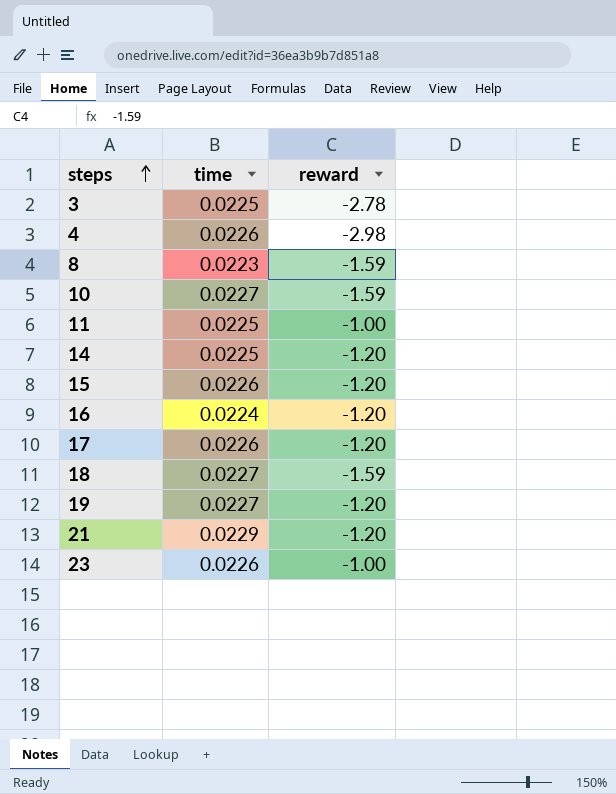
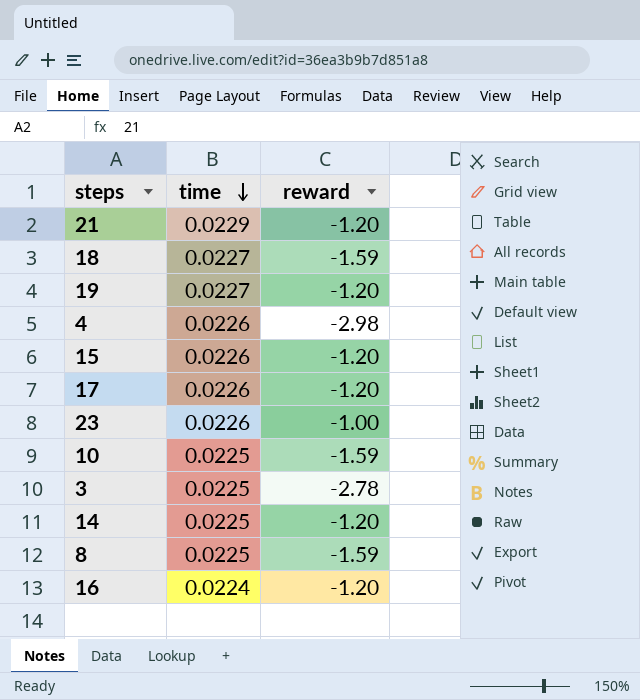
row order: steps ascending -> time descending
row 11: 0.0225 | -1.00 -> none
10 | time: 0.0227 -> 0.0225
8 | time: 0.0223 -> 0.0225

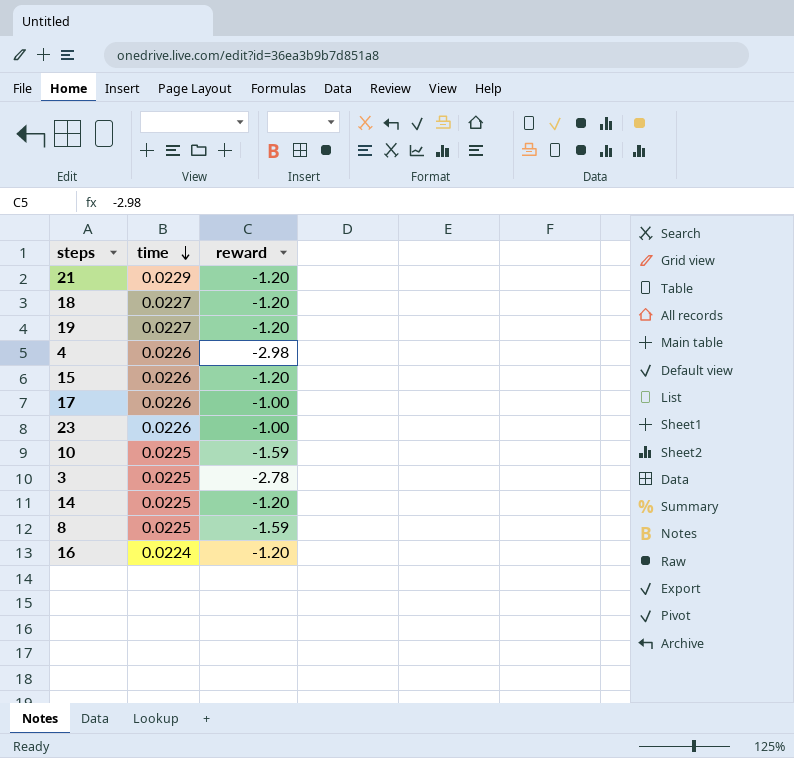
18 | reward: -1.59 -> -1.20
17 | reward: -1.20 -> -1.00

